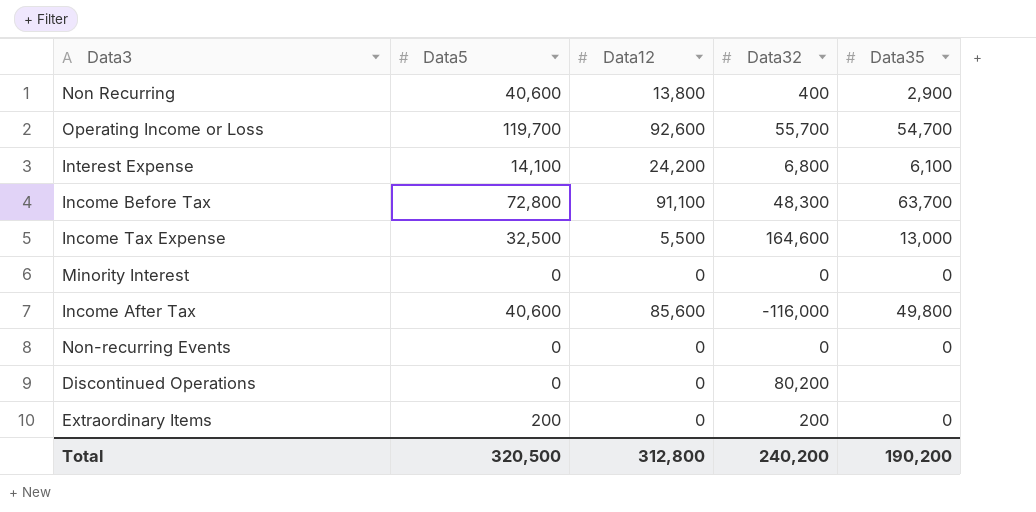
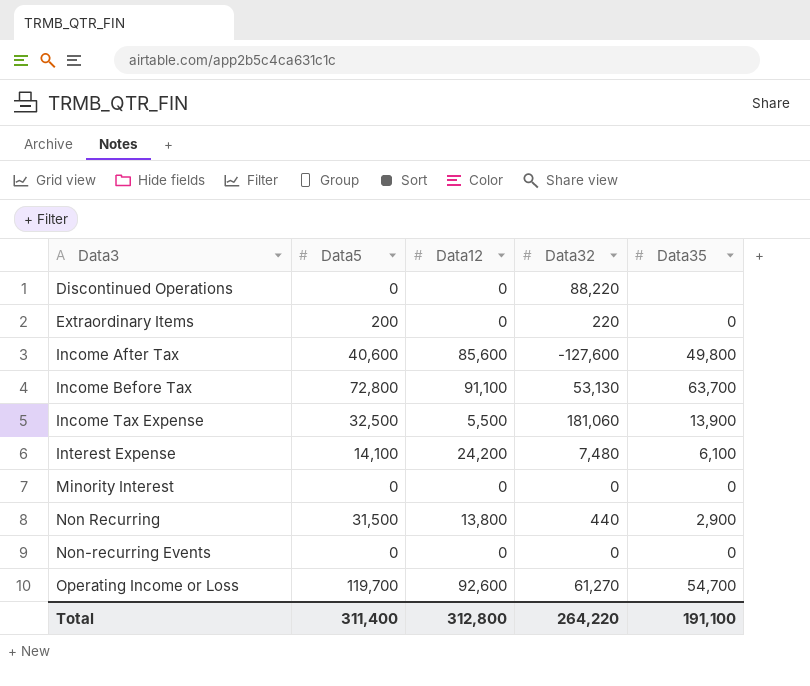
row order: none -> Data3 ascending
Discontinued Operations | Data32: 80,200 -> 88,220
Extraordinary Items | Data32: 200 -> 220
Income After Tax | Data32: -116,000 -> -127,600
Income Before Tax | Data32: 48,300 -> 53,130
Income Tax Expense | Data32: 164,600 -> 181,060
Income Tax Expense | Data35: 13,000 -> 13,900
Interest Expense | Data32: 6,800 -> 7,480
Non Recurring | Data5: 40,600 -> 31,500
Non Recurring | Data32: 400 -> 440
Operating Income or Loss | Data32: 55,700 -> 61,270
Total | Data5: 320,500 -> 311,400
Total | Data32: 240,200 -> 264,220
Total | Data35: 190,200 -> 191,100

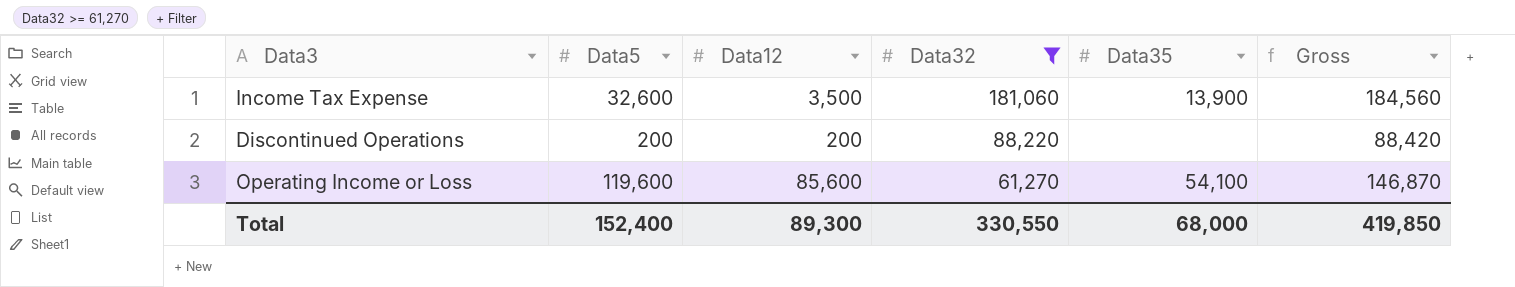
filter: none -> Data32 >= 61,270
row order: Data3 ascending -> Data32 descending
column Gross | formula: none -> [Data12] + [Data32]
Income Tax Expense | Data5: 32,500 -> 32,600
Income Tax Expense | Data12: 5,500 -> 3,500
Discontinued Operations | Data5: 0 -> 200
Discontinued Operations | Data12: 0 -> 200
Operating Income or Loss | Data5: 119,700 -> 119,600
Operating Income or Loss | Data12: 92,600 -> 85,600
Operating Income or Loss | Data35: 54,700 -> 54,100
Total | Data5: 311,400 -> 152,400
Total | Data12: 312,800 -> 89,300
Total | Data32: 264,220 -> 330,550
Total | Data35: 191,100 -> 68,000

